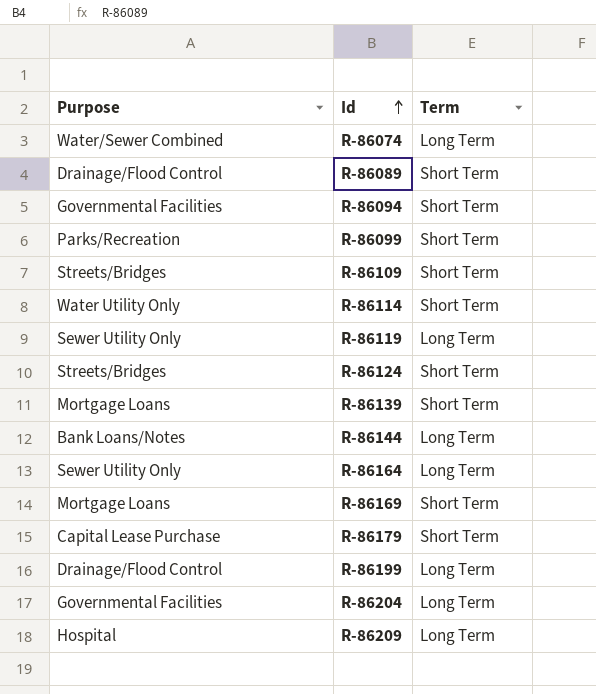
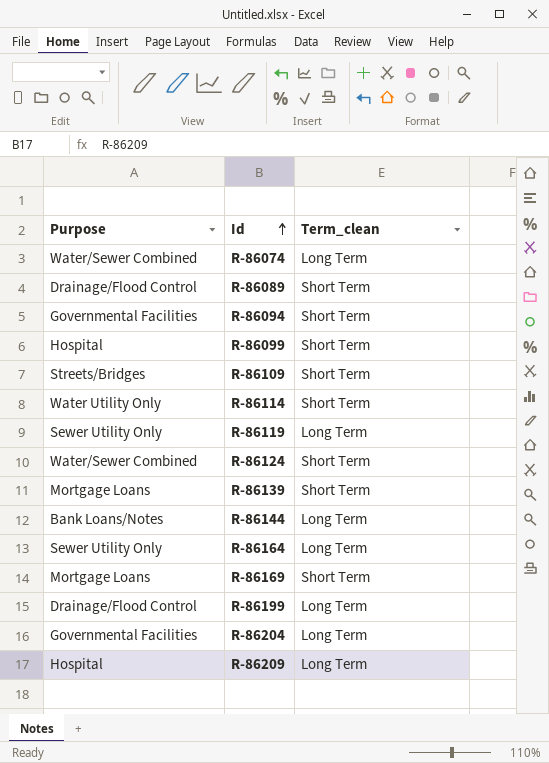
column name: Term -> Term_clean
row R-86179: Capital Lease Purchase | Short Term -> none
R-86099 | Purpose: Parks/Recreation -> Hospital
R-86124 | Purpose: Streets/Bridges -> Water/Sewer Combined

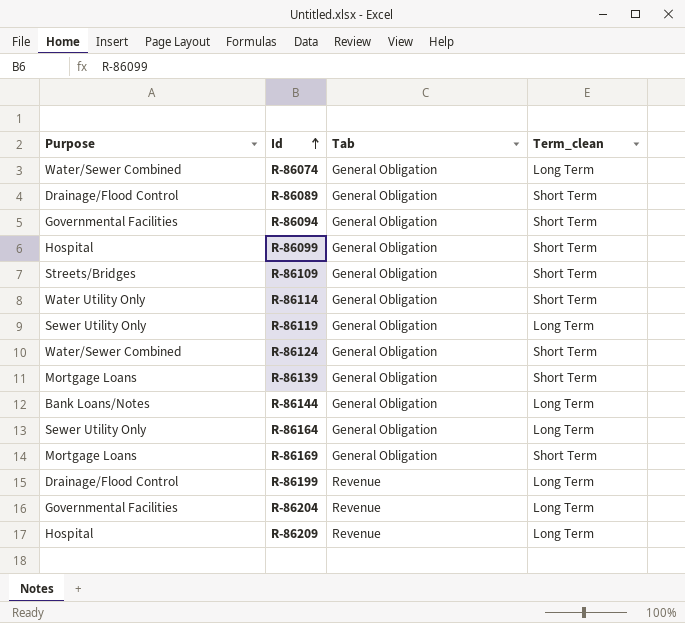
column Tab | position: none -> 3

